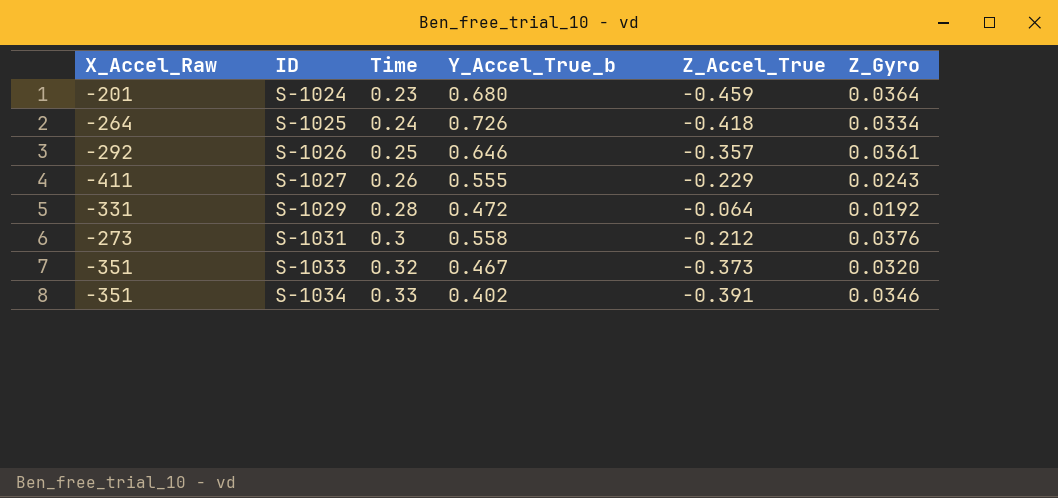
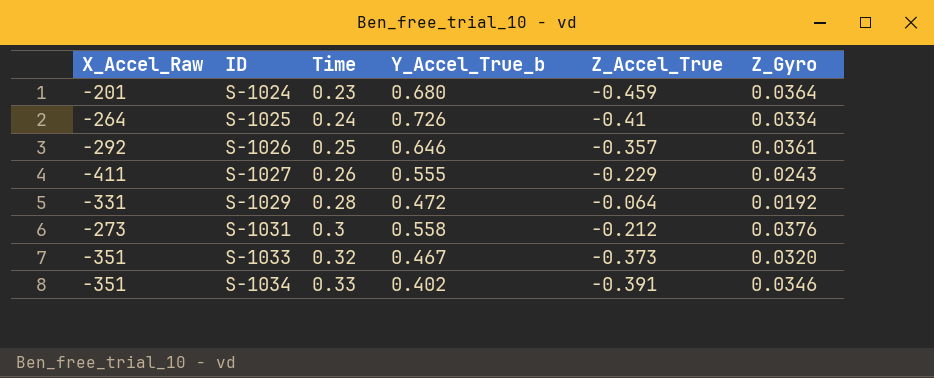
S-1025 | Z_Accel_True: -0.418 -> -0.41

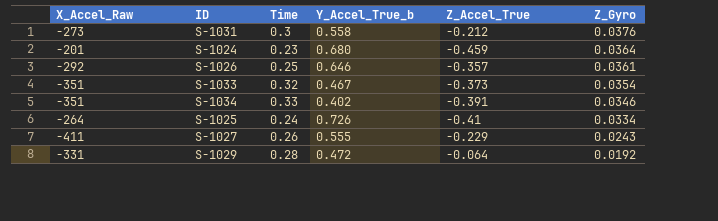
row order: ID ascending -> Z_Gyro descending
S-1033 | Z_Gyro: 0.0320 -> 0.0354

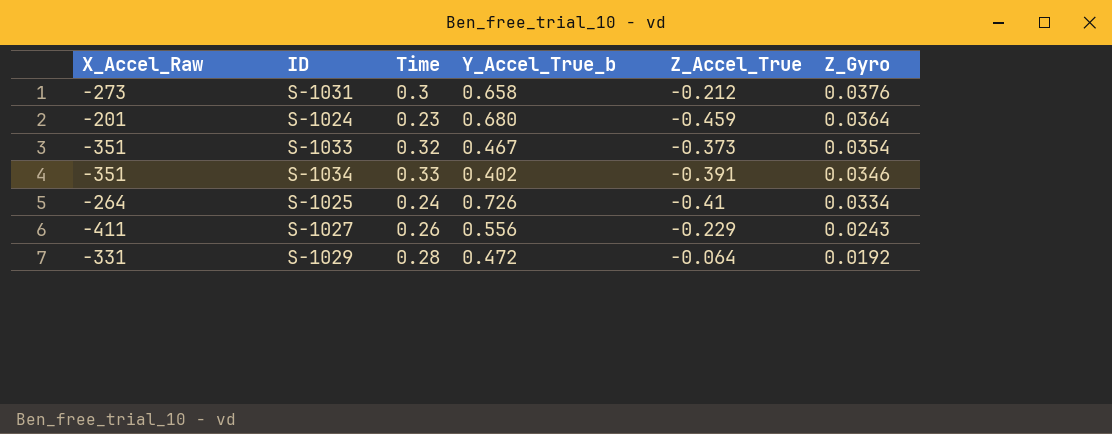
row S-1026: -292 | 0.25 | 0.646 | -0.357 | 0.0361 -> none
S-1031 | Y_Accel_True_b: 0.558 -> 0.658
S-1027 | Y_Accel_True_b: 0.555 -> 0.556

